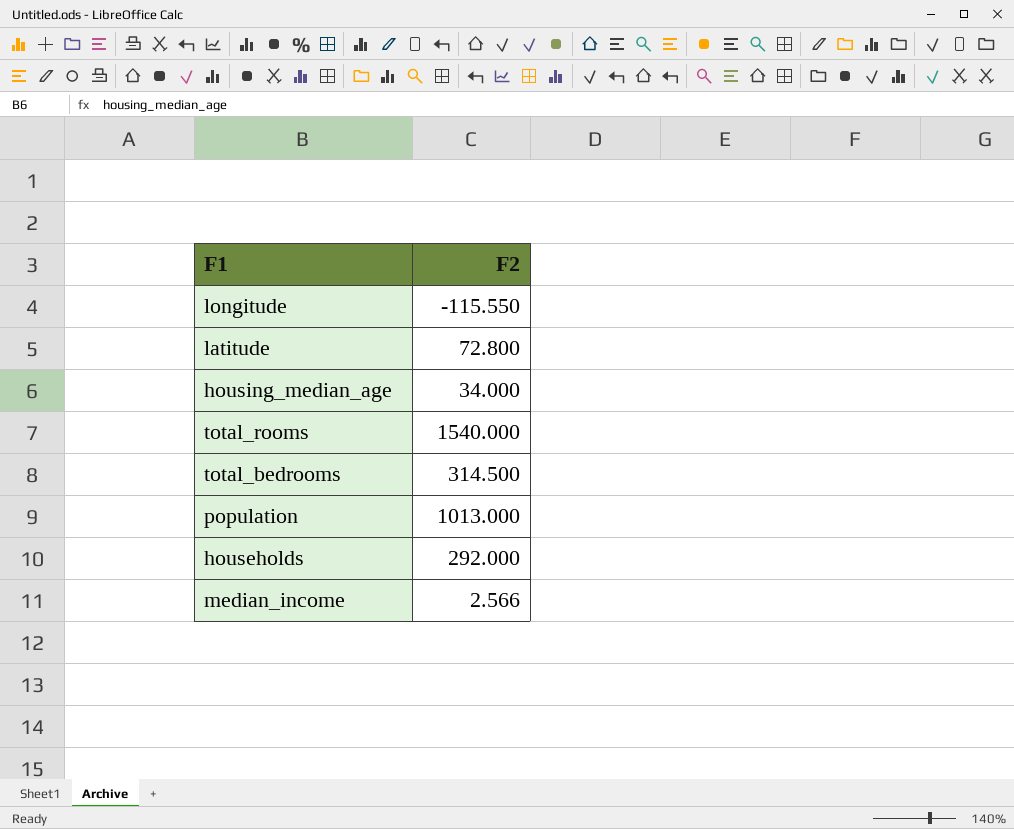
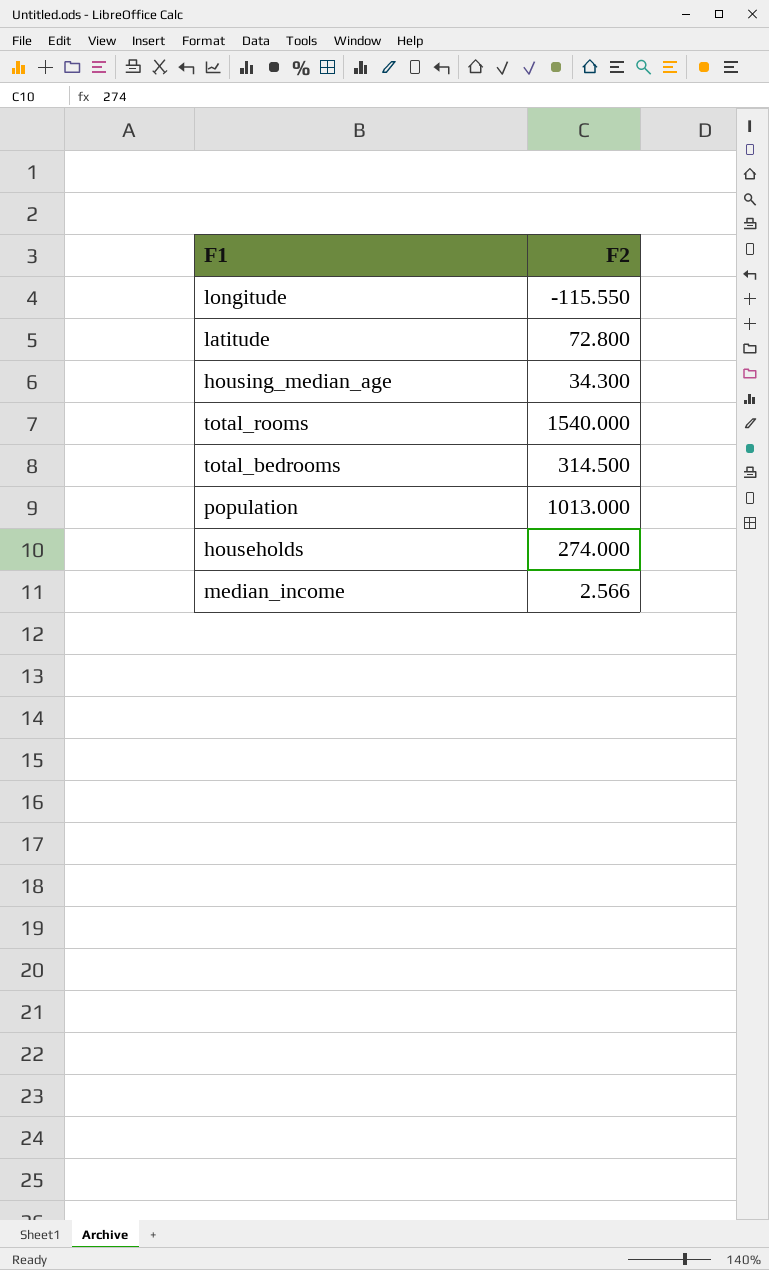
housing_median_age | F2: 34.000 -> 34.300
households | F2: 292.000 -> 274.000

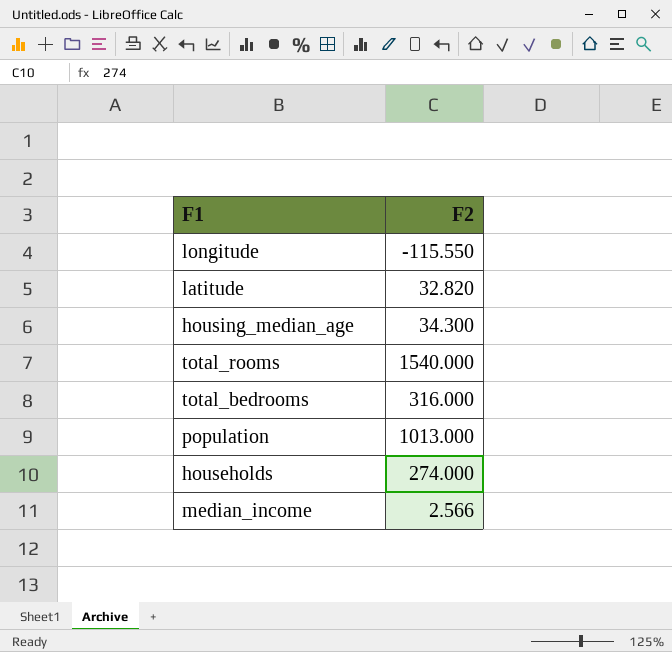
latitude | F2: 72.800 -> 32.820
total_bedrooms | F2: 314.500 -> 316.000

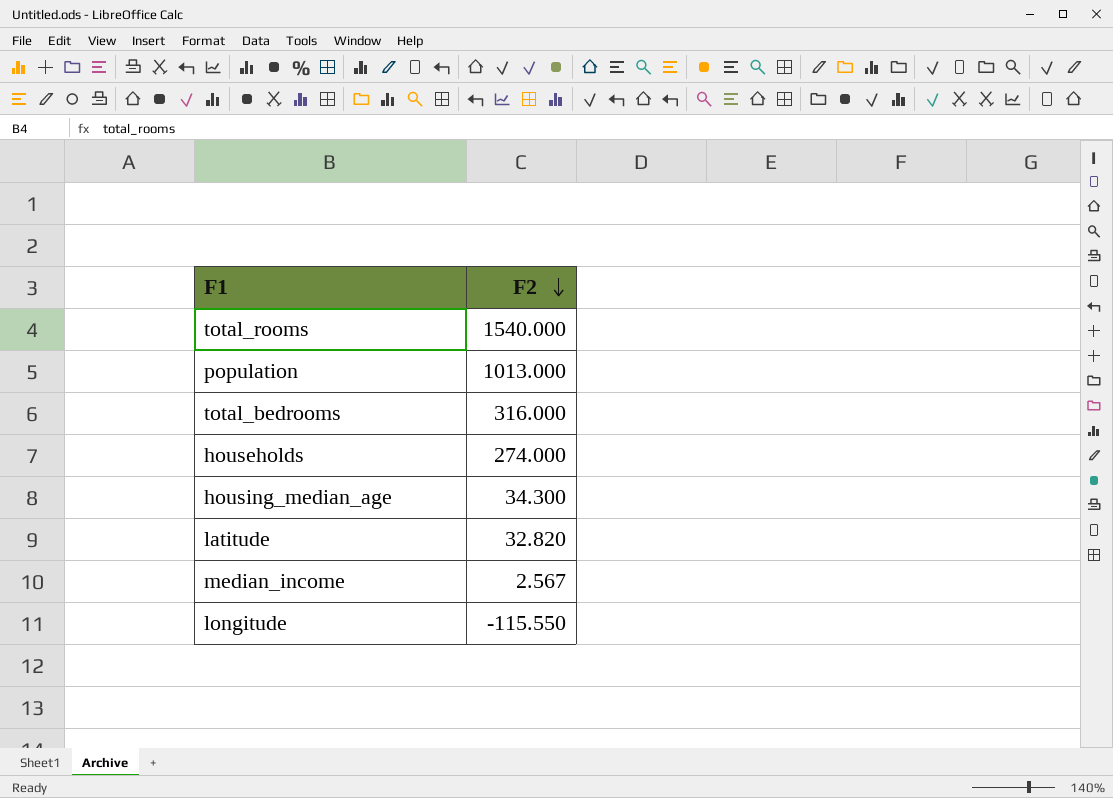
row order: none -> F2 descending
median_income | F2: 2.566 -> 2.567

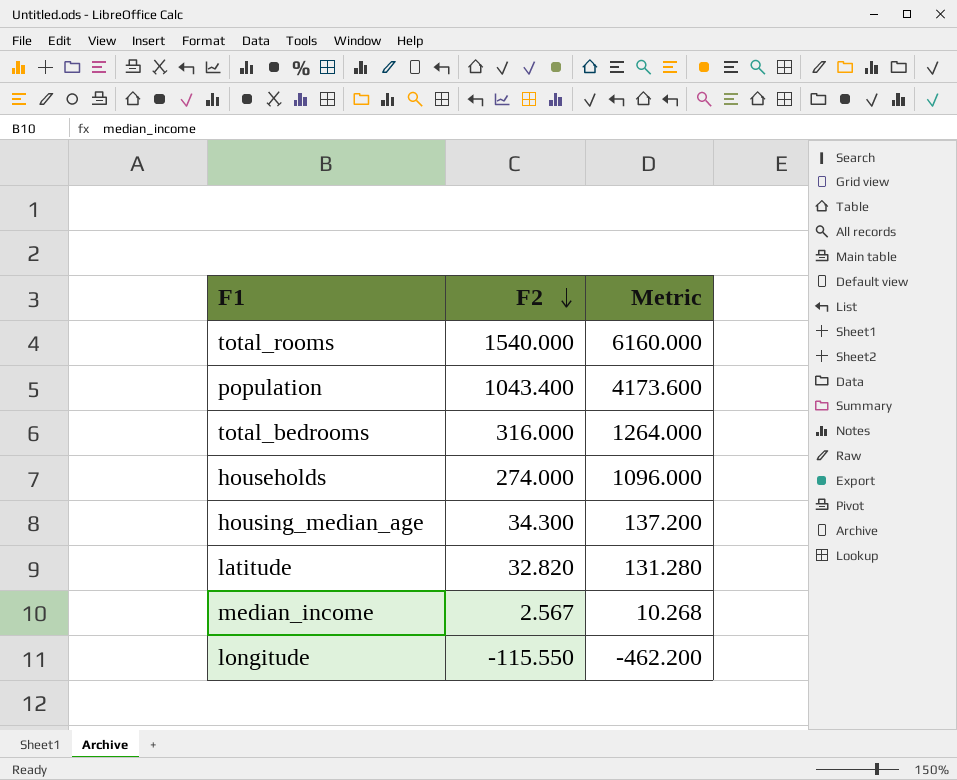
column Metric | formula: none -> [F2] * 4
population | F2: 1013.000 -> 1043.400

